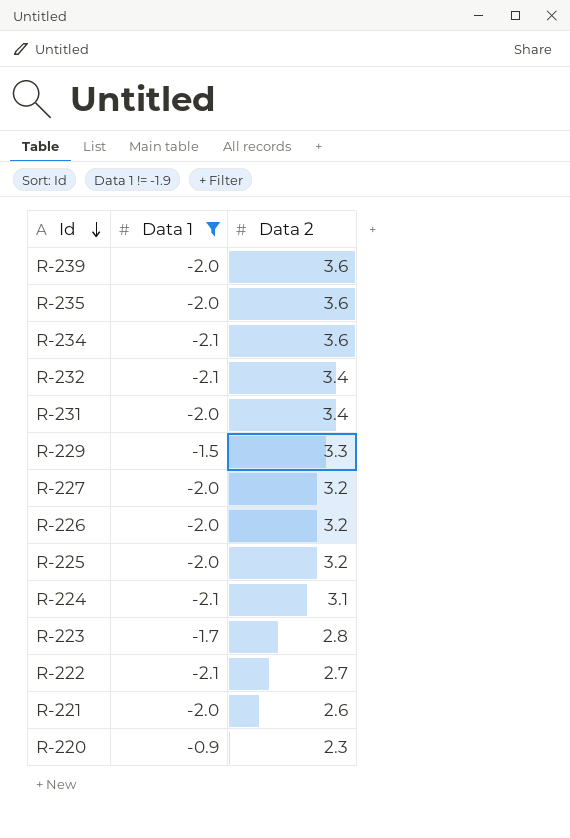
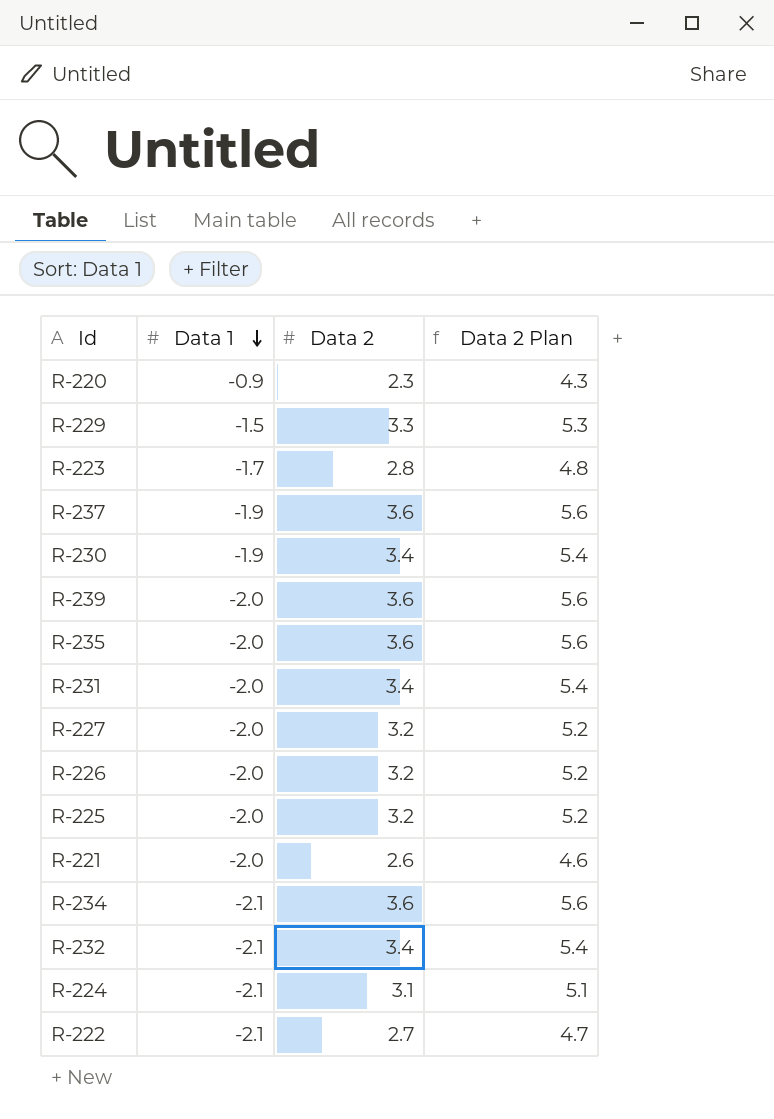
filter: Data 1 != -1.9 -> none
row order: Id descending -> Data 1 descending
column Data 2 Plan | formula: none -> [Data 2] + 2

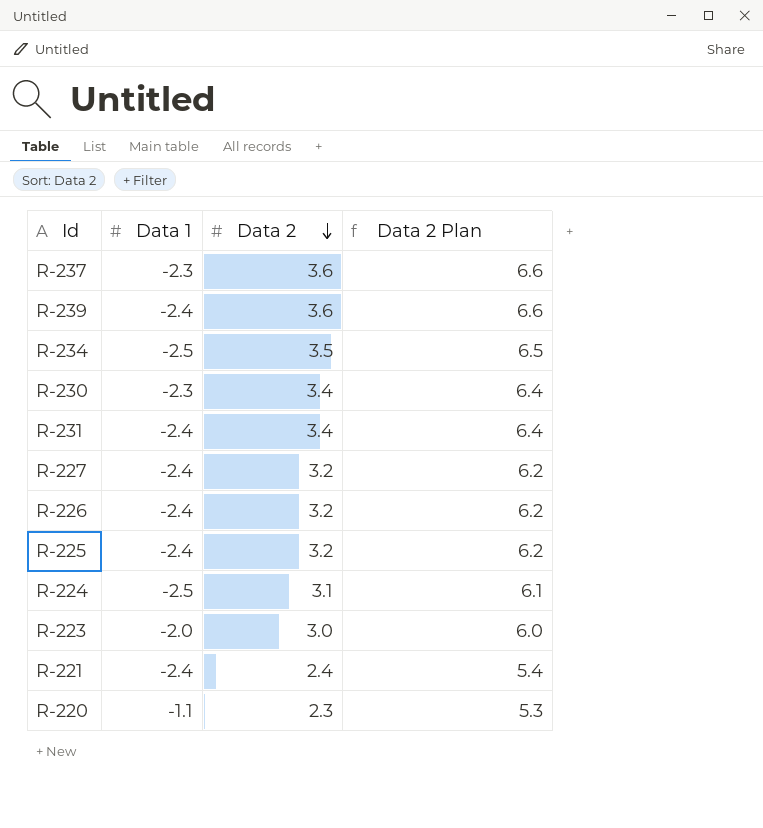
row order: Data 1 descending -> Data 2 descending
column Data 2 Plan | formula: [Data 2] + 2 -> [Data 2] + 3
row R-229: -1.5 | 3.3 | 5.3 -> none
row R-235: -2.0 | 3.6 | 5.6 -> none
row R-232: -2.1 | 3.4 | 5.4 -> none
row R-222: -2.1 | 2.7 | 4.7 -> none
R-237 | Data 1: -1.9 -> -2.3
R-239 | Data 1: -2.0 -> -2.4
R-234 | Data 1: -2.1 -> -2.5
R-234 | Data 2: 3.6 -> 3.5
R-230 | Data 1: -1.9 -> -2.3
R-231 | Data 1: -2.0 -> -2.4
R-227 | Data 1: -2.0 -> -2.4
R-226 | Data 1: -2.0 -> -2.4
R-225 | Data 1: -2.0 -> -2.4
R-224 | Data 1: -2.1 -> -2.5
R-223 | Data 1: -1.7 -> -2.0
R-223 | Data 2: 2.8 -> 3.0
R-221 | Data 1: -2.0 -> -2.4
R-221 | Data 2: 2.6 -> 2.4
R-220 | Data 1: -0.9 -> -1.1

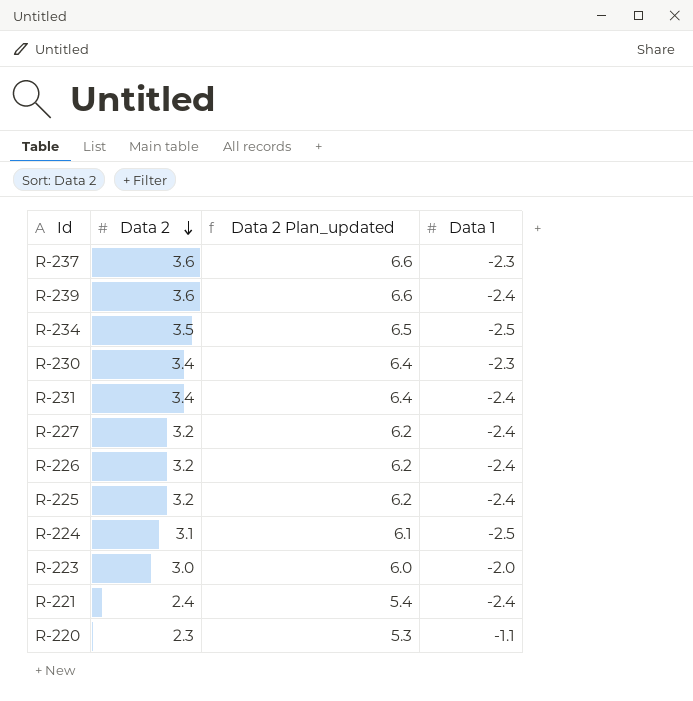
column name: Data 2 Plan -> Data 2 Plan_updated
column Data 1 | position: 2 -> 4

